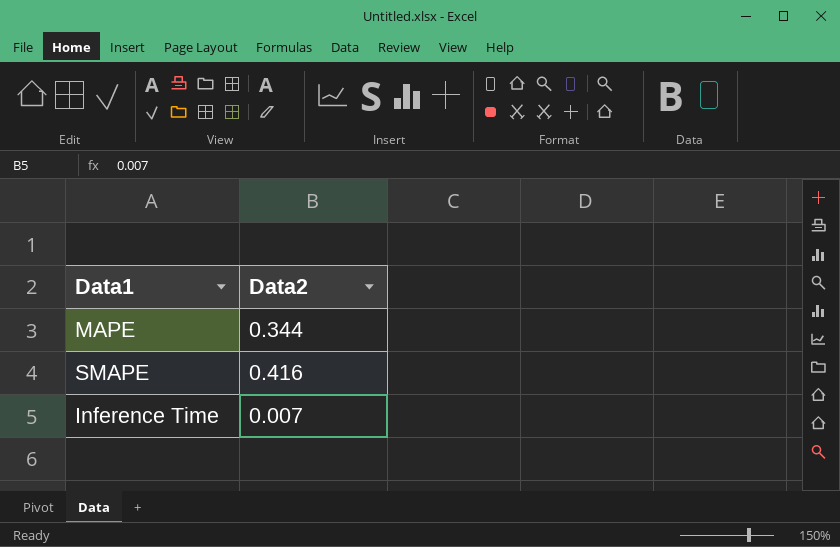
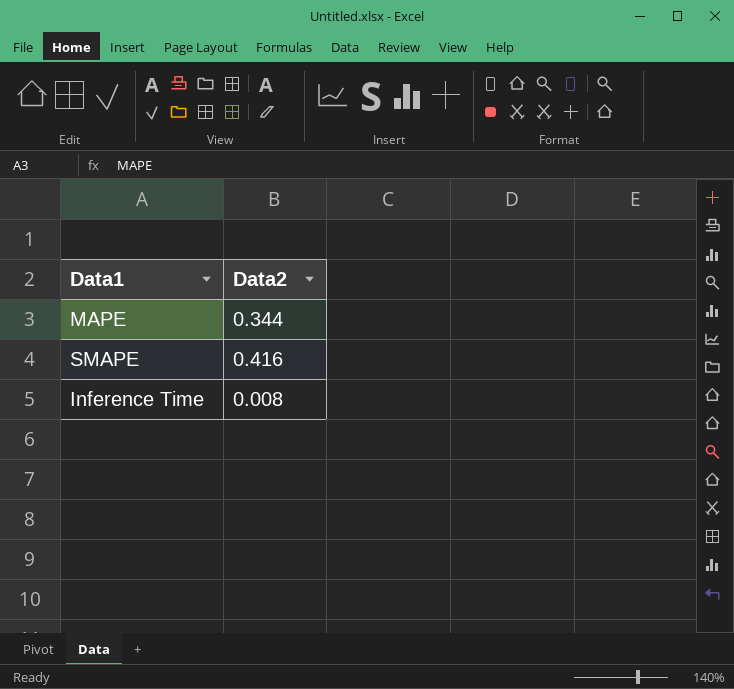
Inference Time | Data2: 0.007 -> 0.008

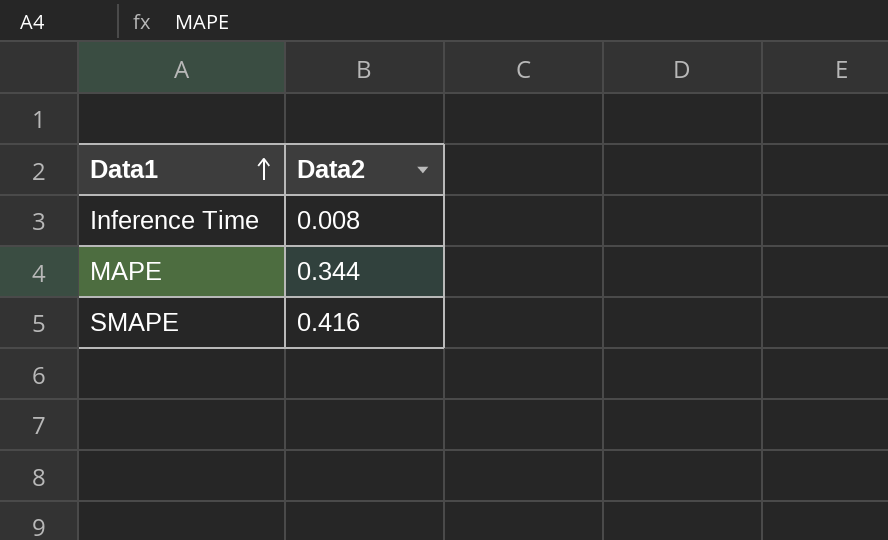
row order: none -> Data1 ascending

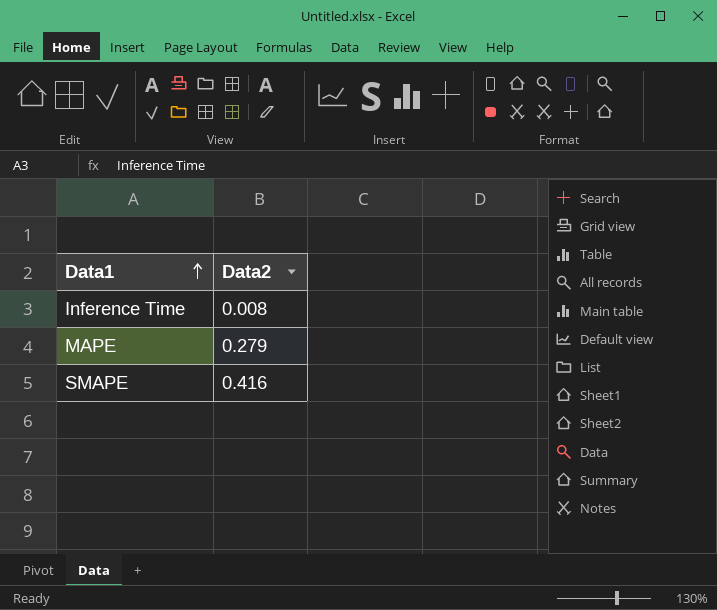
MAPE | Data2: 0.344 -> 0.279

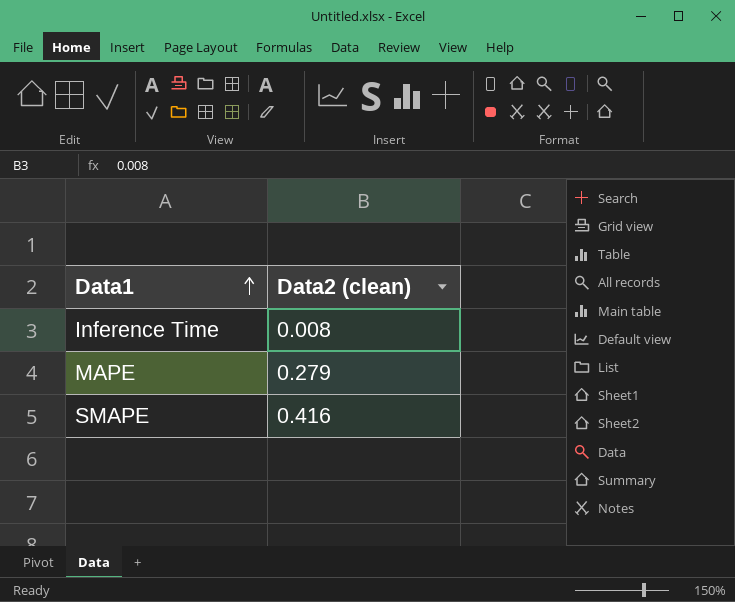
column name: Data2 -> Data2 (clean)

